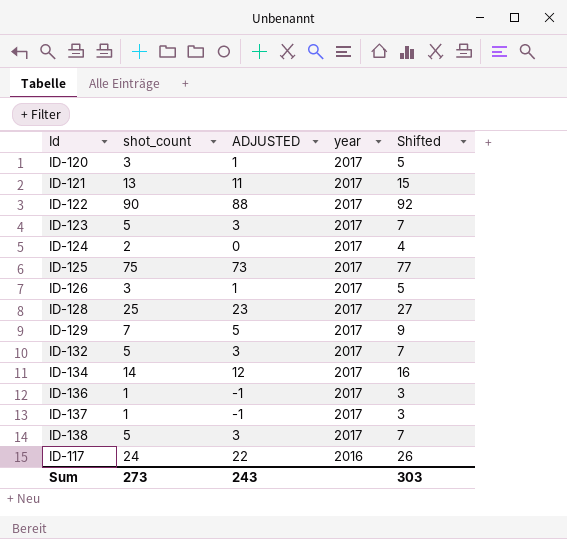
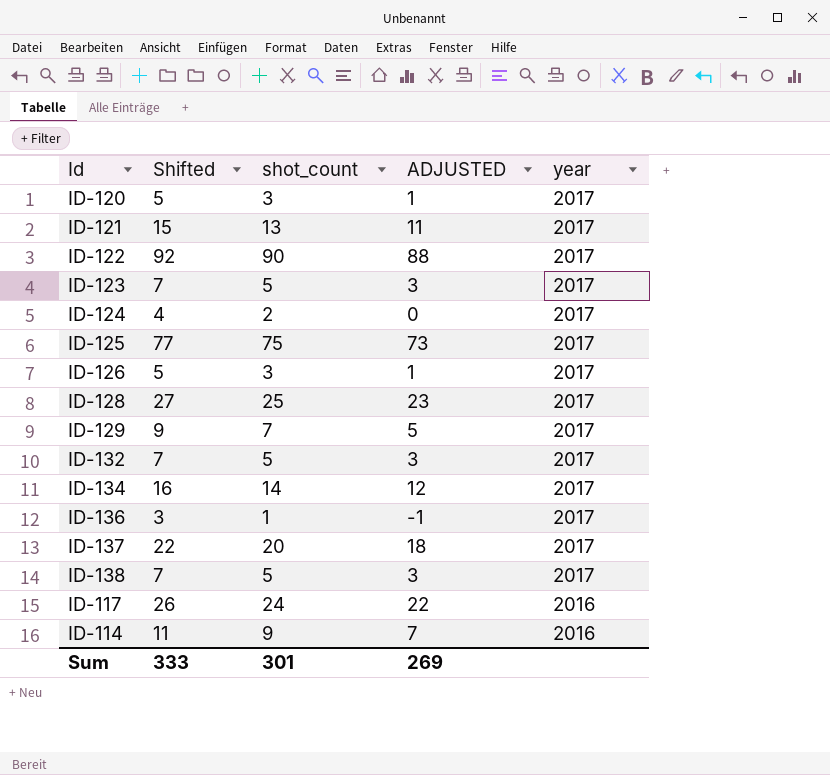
column Shifted | position: 5 -> 2
ID-137 | Shifted: 3 -> 22
ID-137 | shot_count: 1 -> 20
ID-137 | ADJUSTED: -1 -> 18
row ID-114: none -> 11 | 9 | 7 | 2016
Sum | Shifted: 303 -> 333
Sum | shot_count: 273 -> 301
Sum | ADJUSTED: 243 -> 269

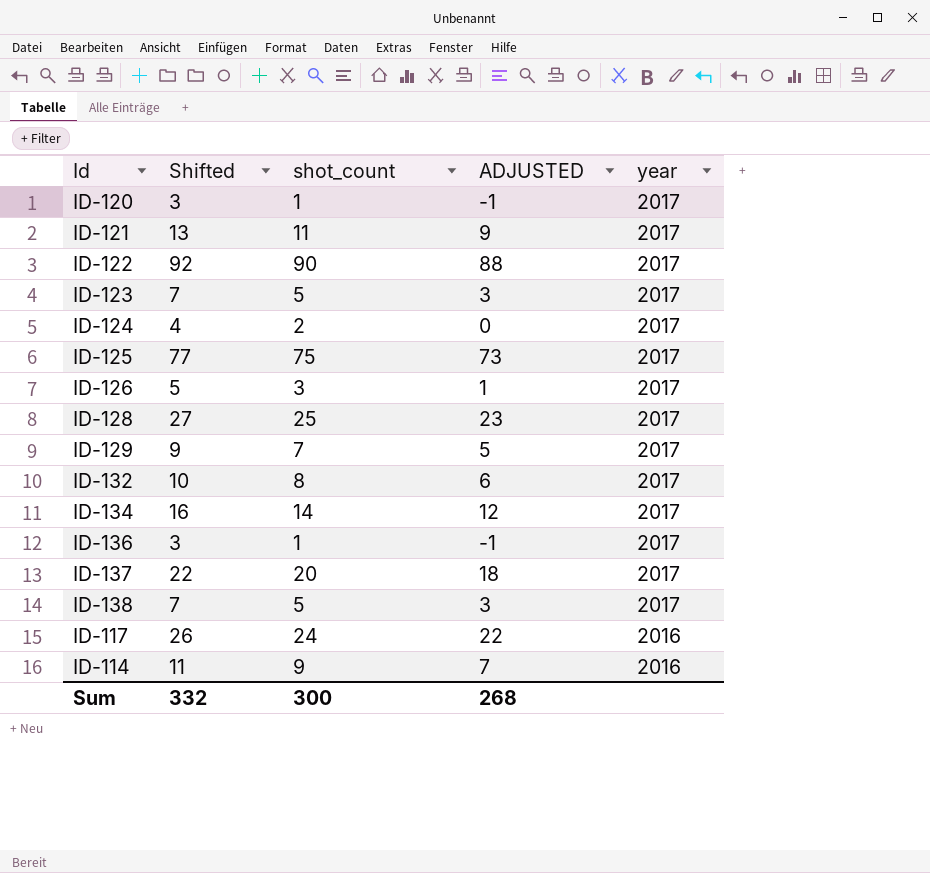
ID-120 | Shifted: 5 -> 3
ID-120 | shot_count: 3 -> 1
ID-120 | ADJUSTED: 1 -> -1
ID-121 | Shifted: 15 -> 13
ID-121 | shot_count: 13 -> 11
ID-121 | ADJUSTED: 11 -> 9
ID-132 | Shifted: 7 -> 10
ID-132 | shot_count: 5 -> 8
ID-132 | ADJUSTED: 3 -> 6
Sum | Shifted: 333 -> 332
Sum | shot_count: 301 -> 300
Sum | ADJUSTED: 269 -> 268

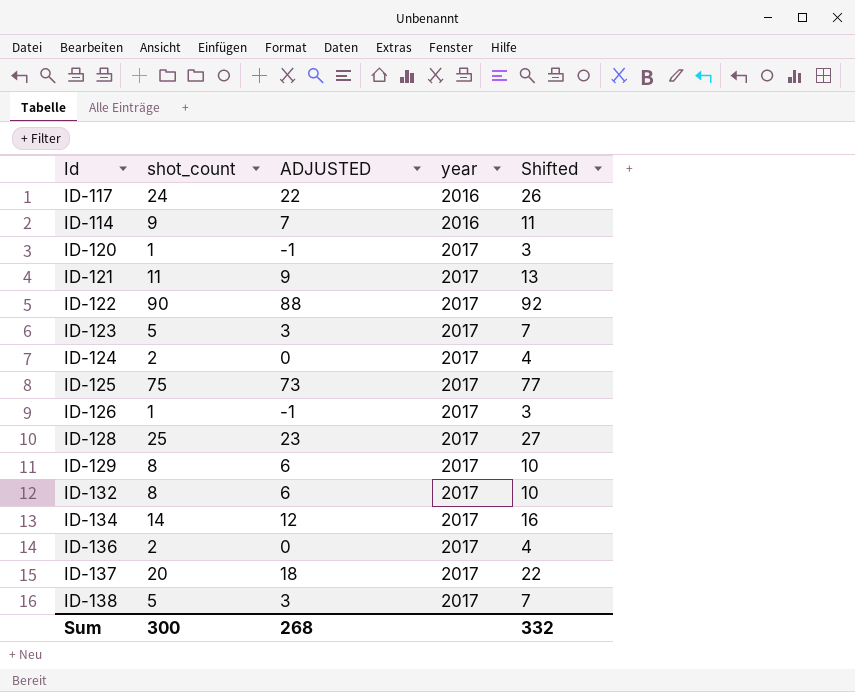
row order: year descending -> year ascending
column Shifted | position: 2 -> 5
ID-126 | shot_count: 3 -> 1
ID-126 | ADJUSTED: 1 -> -1
ID-126 | Shifted: 5 -> 3
ID-129 | shot_count: 7 -> 8
ID-129 | ADJUSTED: 5 -> 6
ID-129 | Shifted: 9 -> 10
ID-136 | shot_count: 1 -> 2
ID-136 | ADJUSTED: -1 -> 0
ID-136 | Shifted: 3 -> 4

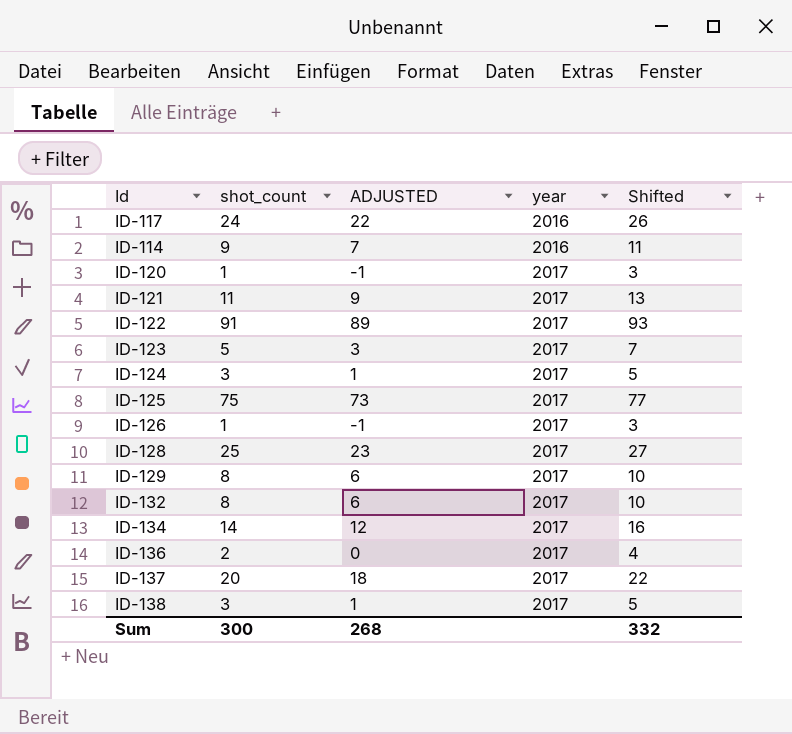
ID-122 | shot_count: 90 -> 91
ID-122 | ADJUSTED: 88 -> 89
ID-122 | Shifted: 92 -> 93
ID-124 | shot_count: 2 -> 3
ID-124 | ADJUSTED: 0 -> 1
ID-124 | Shifted: 4 -> 5
ID-138 | shot_count: 5 -> 3
ID-138 | ADJUSTED: 3 -> 1
ID-138 | Shifted: 7 -> 5

